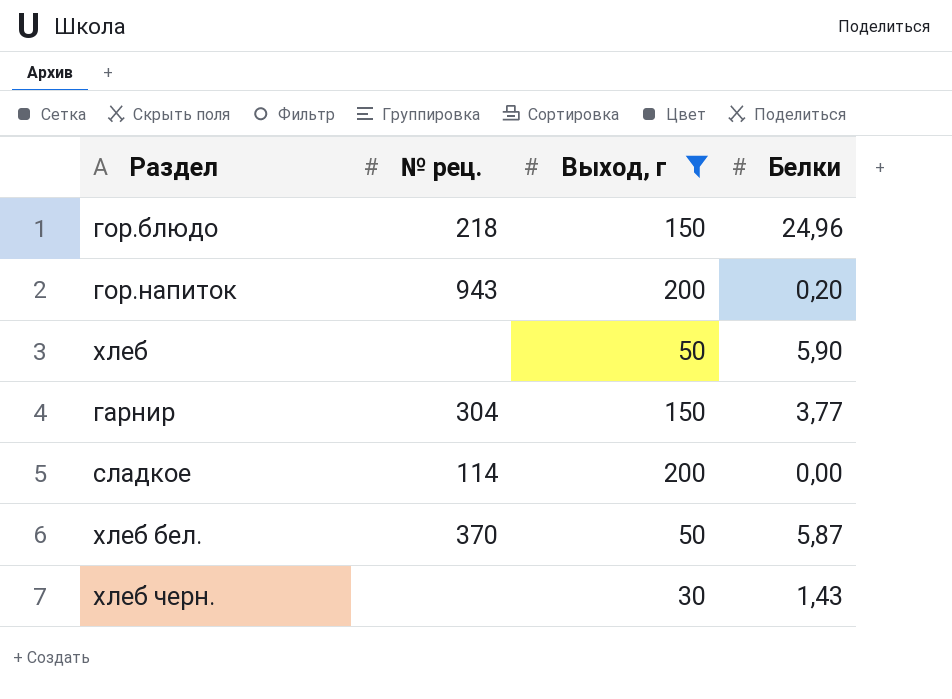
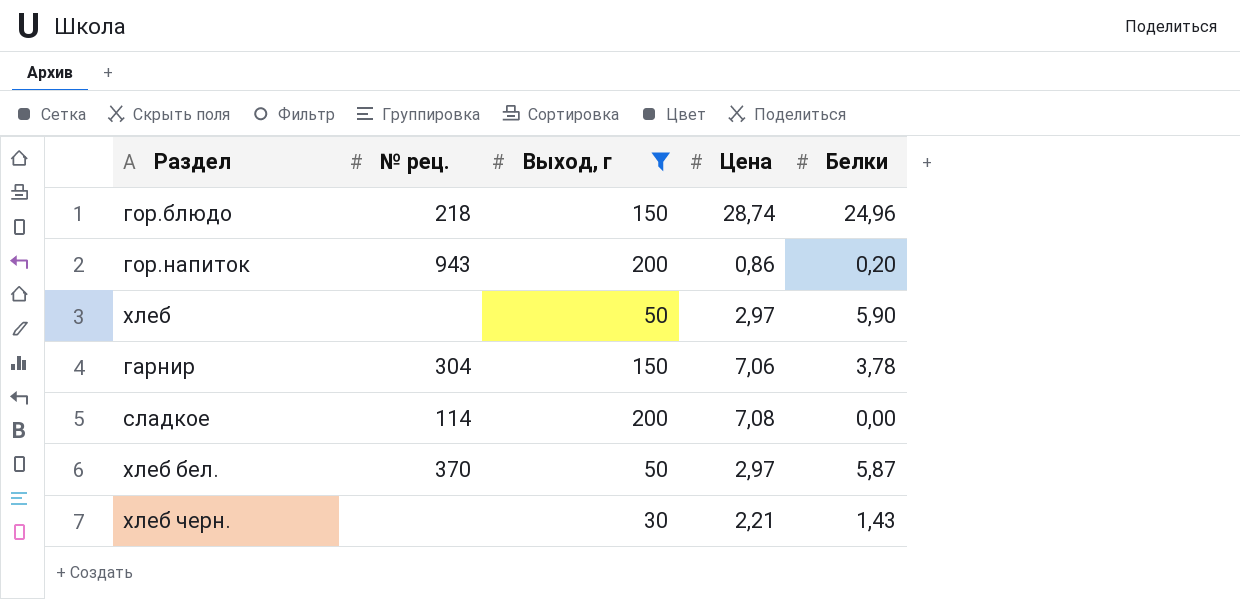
column Цена | position: none -> 4
гарнир | Белки: 3,77 -> 3,78

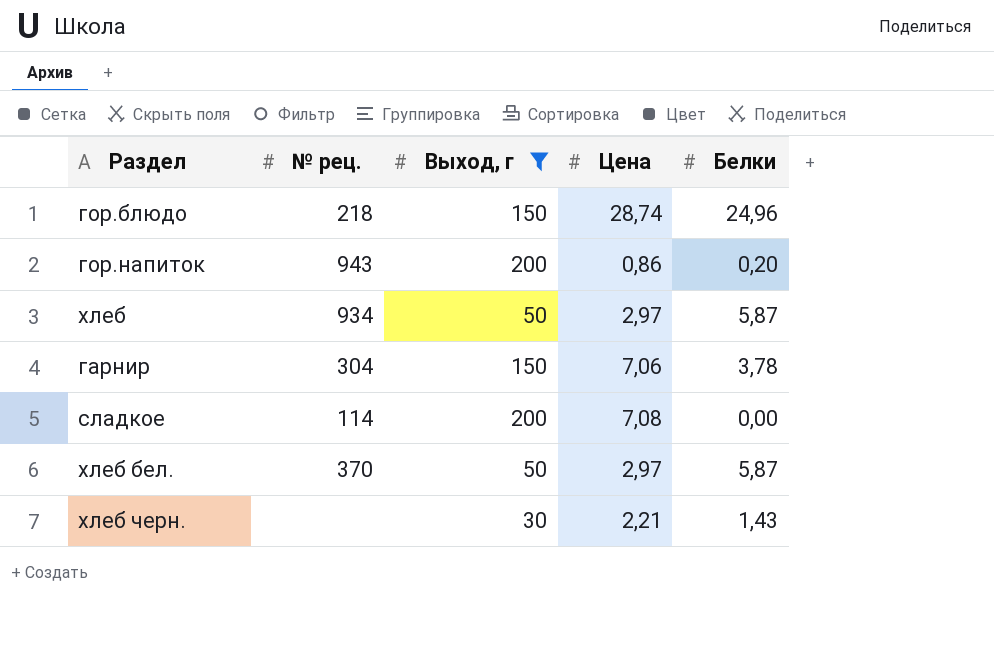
хлеб | № рец.: none -> 934
хлеб | Белки: 5,90 -> 5,87

